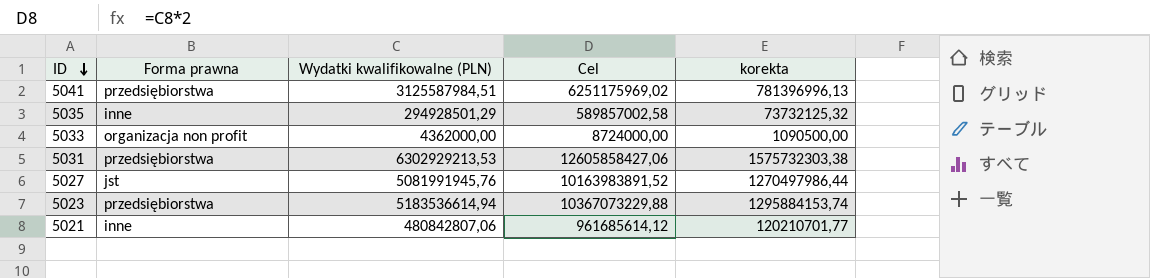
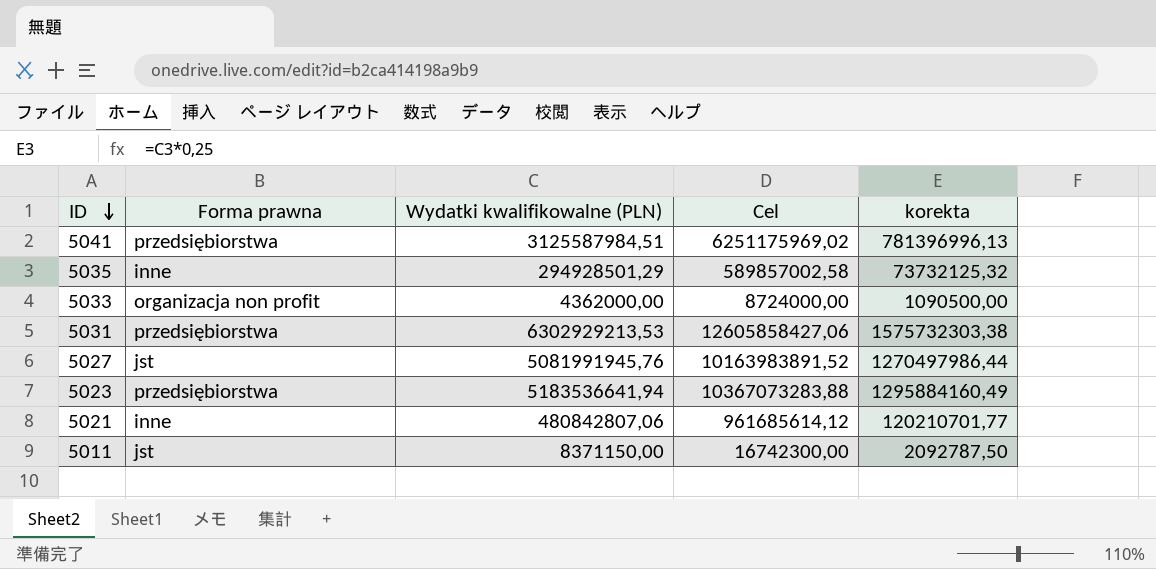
5023 | Wydatki kwalifikowalne (PLN): 5183536614,94 -> 5183536641,94
5023 | Cel: 10367073229,88 -> 10367073283,88
5023 | korekta: 1295884153,74 -> 1295884160,49
row 5011: none -> jst | 8371150,00 | 16742300,00 | 2092787,50

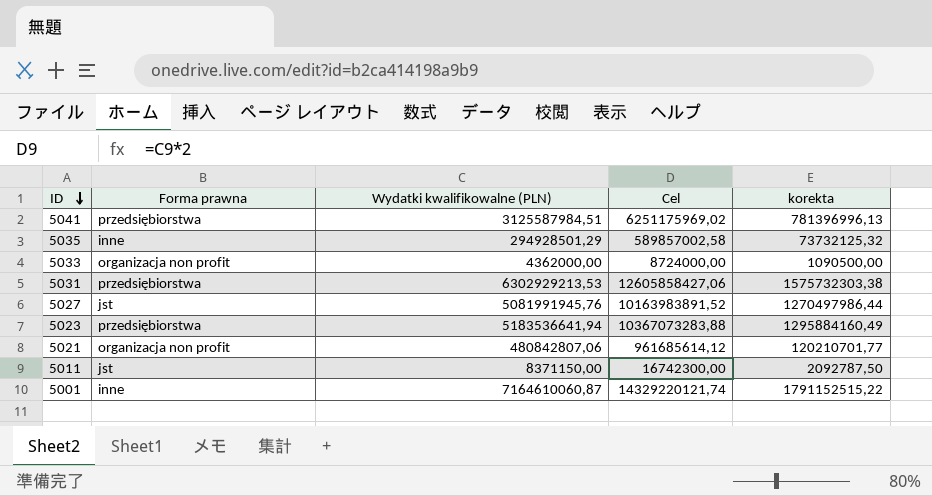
5021 | Forma prawna: inne -> organizacja non profit
row 5001: none -> inne | 7164610060,87 | 14329220121,74 | 1791152515,22

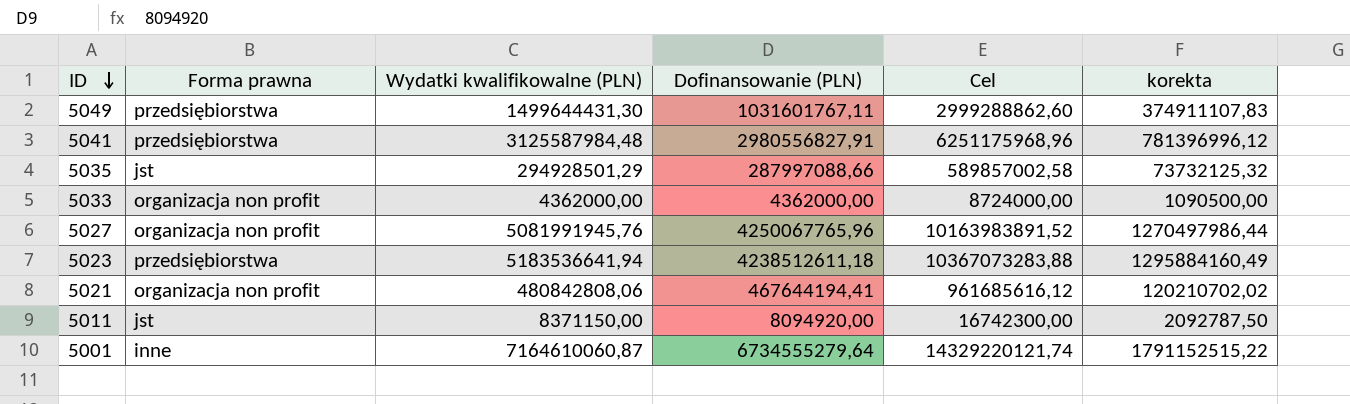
column Dofinansowanie (PLN) | position: none -> 4
row 5031: przedsiębiorstwa | 6302929213,53 | 12605858427,06 | 1575732303,38 -> none
row 5049: none -> przedsiębiorstwa | 1499644431,30 | 1031601767,11 | 2999288862,60 | 374911107,83
5041 | Wydatki kwalifikowalne (PLN): 3125587984,51 -> 3125587984,48
5041 | Cel: 6251175969,02 -> 6251175968,96
5041 | korekta: 781396996,13 -> 781396996,12
5035 | Forma prawna: inne -> jst
5027 | Forma prawna: jst -> organizacja non profit
5021 | Wydatki kwalifikowalne (PLN): 480842807,06 -> 480842808,06
5021 | Cel: 961685614,12 -> 961685616,12
5021 | korekta: 120210701,77 -> 120210702,02

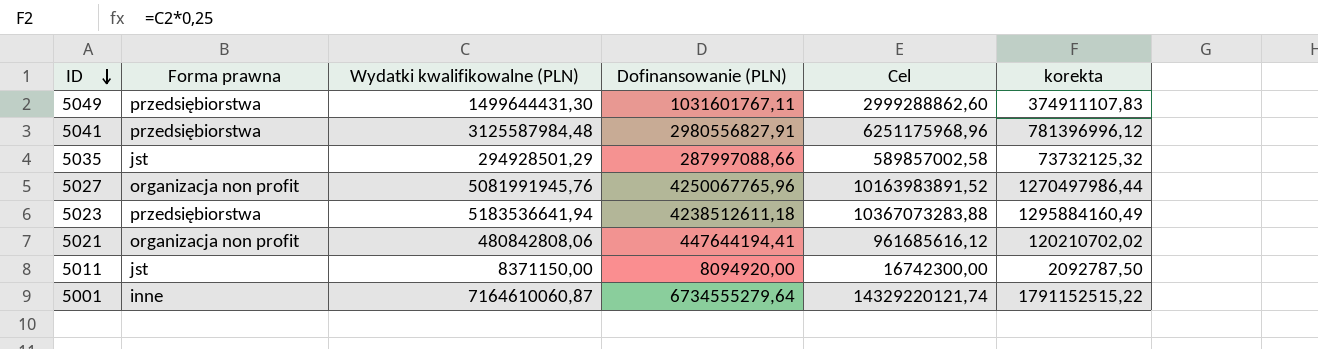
row 5033: organizacja non profit | 4362000,00 | 4362000,00 | 8724000,00 | 1090500,00 -> none
5021 | Dofinansowanie (PLN): 467644194,41 -> 447644194,41

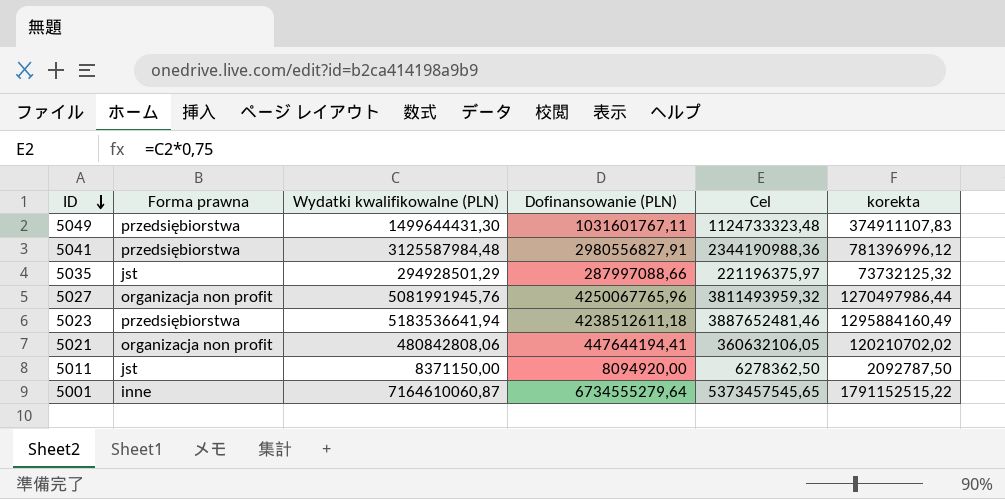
column Cel | formula: [Wydatki kwalifikowalne (PLN)] * 2 -> [Wydatki kwalifikowalne (PLN)] * 0,75

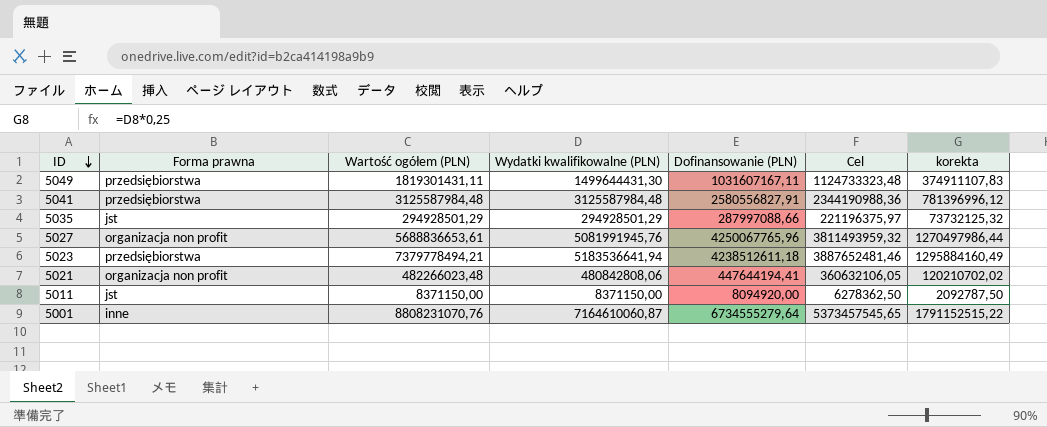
column Wartość ogółem (PLN) | position: none -> 3
5049 | Dofinansowanie (PLN): 1031601767,11 -> 1031607167,11
5041 | Dofinansowanie (PLN): 2980556827,91 -> 2580556827,91

